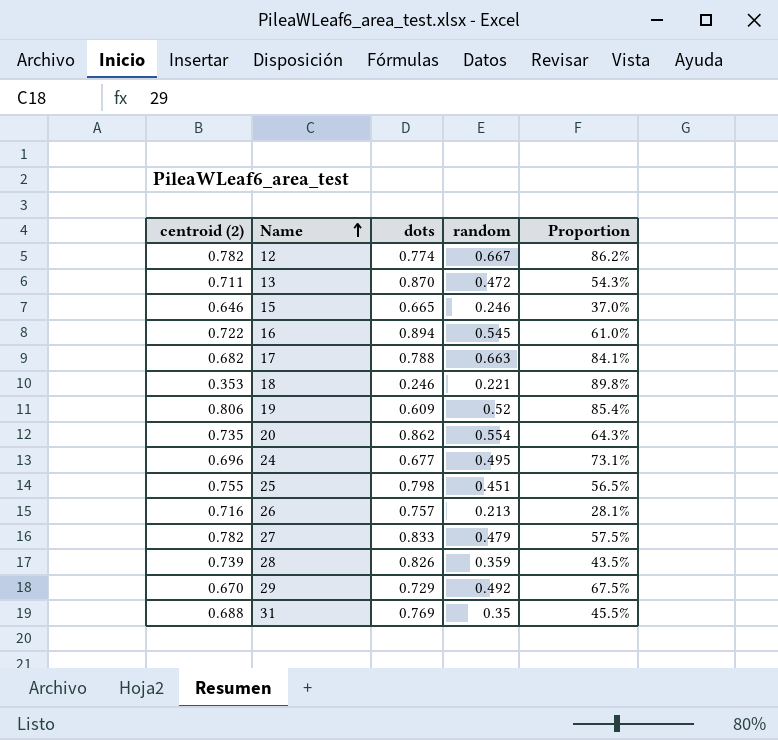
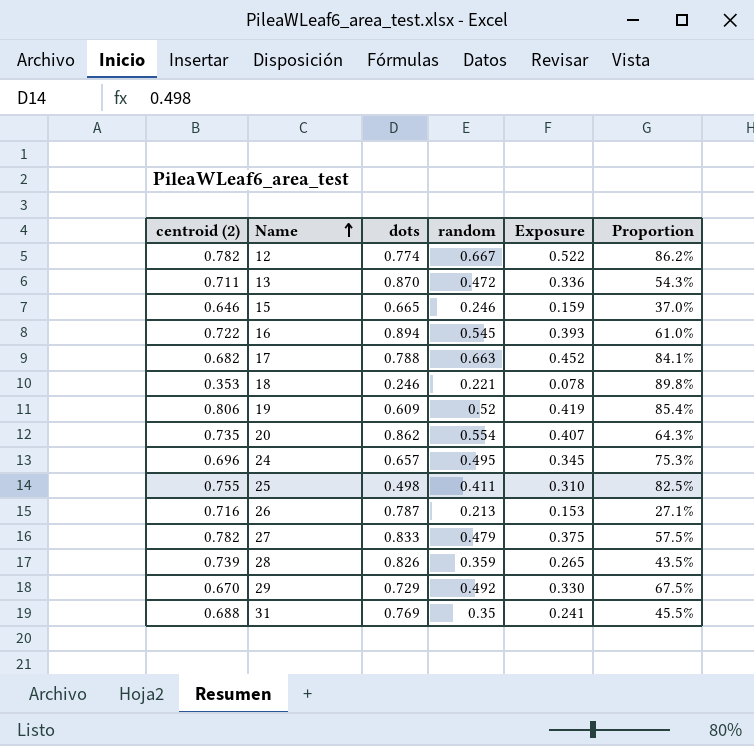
column Exposure | formula: none -> [centroid (2)] * [random]
24 | dots: 0.677 -> 0.657
24 | Proportion: 73.1% -> 75.3%
25 | dots: 0.798 -> 0.498
25 | random: 0.451 -> 0.411
25 | Proportion: 56.5% -> 82.5%
26 | dots: 0.757 -> 0.787
26 | Proportion: 28.1% -> 27.1%

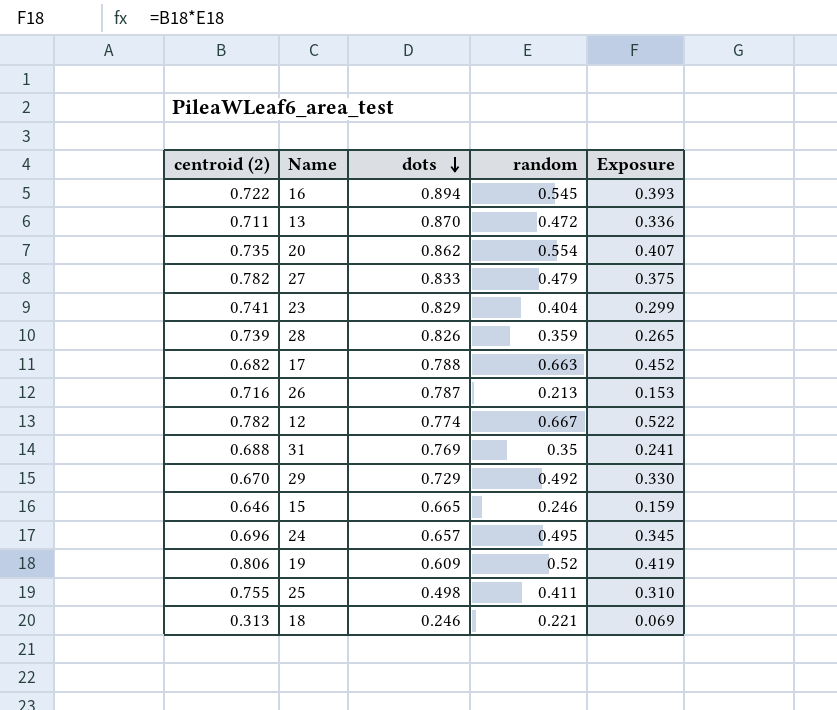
row order: Name ascending -> dots descending
column Proportion | formula: [random] / [dots] -> none
row 23: none -> 0.741 | 0.829 | 0.404 | 0.299
18 | centroid (2): 0.353 -> 0.313
18 | Exposure: 0.078 -> 0.069

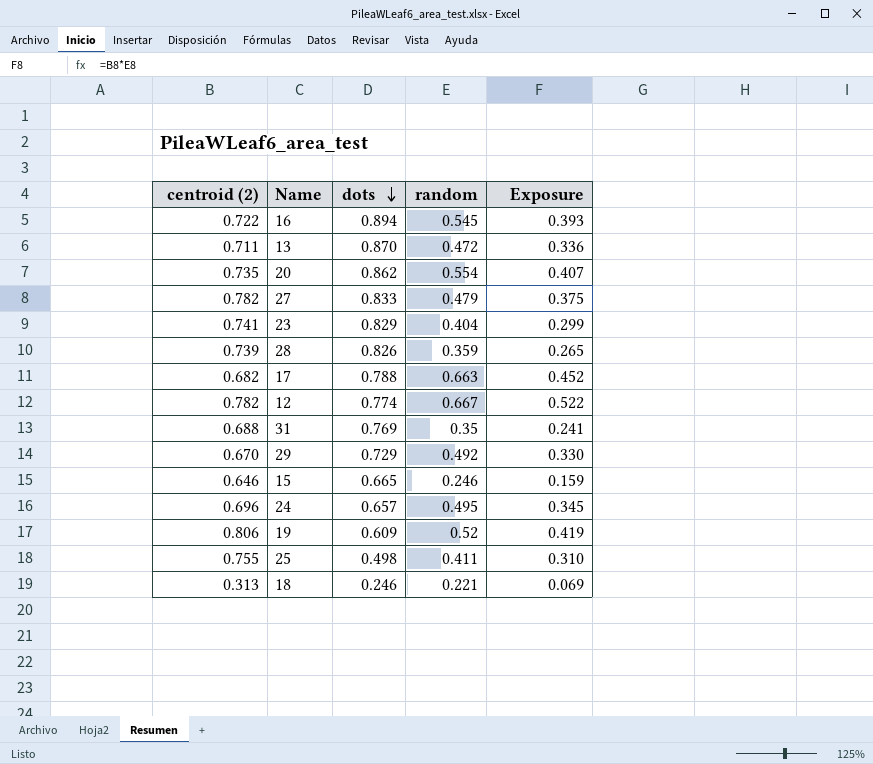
row 26: 0.716 | 0.787 | 0.213 | 0.153 -> none

